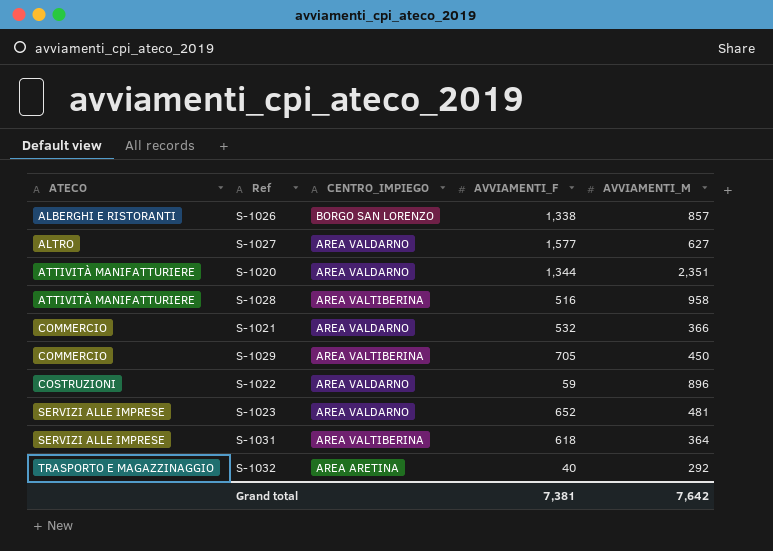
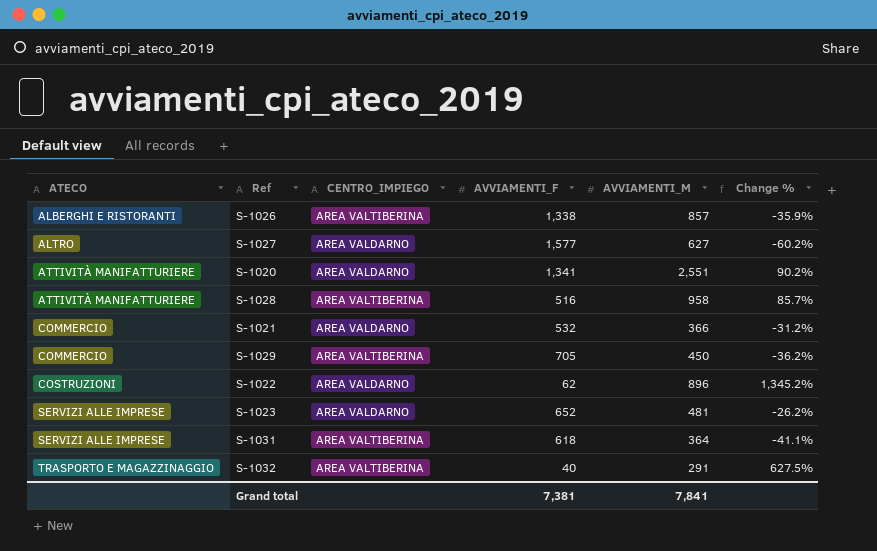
column Change % | formula: none -> ([AVVIAMENTI_M] - [AVVIAMENTI_F]) / [AVVIAMENTI_F]
S-1026 | CENTRO_IMPIEGO: BORGO SAN LORENZO -> AREA VALTIBERINA
S-1020 | AVVIAMENTI_F: 1,344 -> 1,341
S-1020 | AVVIAMENTI_M: 2,351 -> 2,551
S-1022 | AVVIAMENTI_F: 59 -> 62
S-1032 | CENTRO_IMPIEGO: AREA ARETINA -> AREA VALTIBERINA
S-1032 | AVVIAMENTI_M: 292 -> 291
Grand total | AVVIAMENTI_M: 7,642 -> 7,841

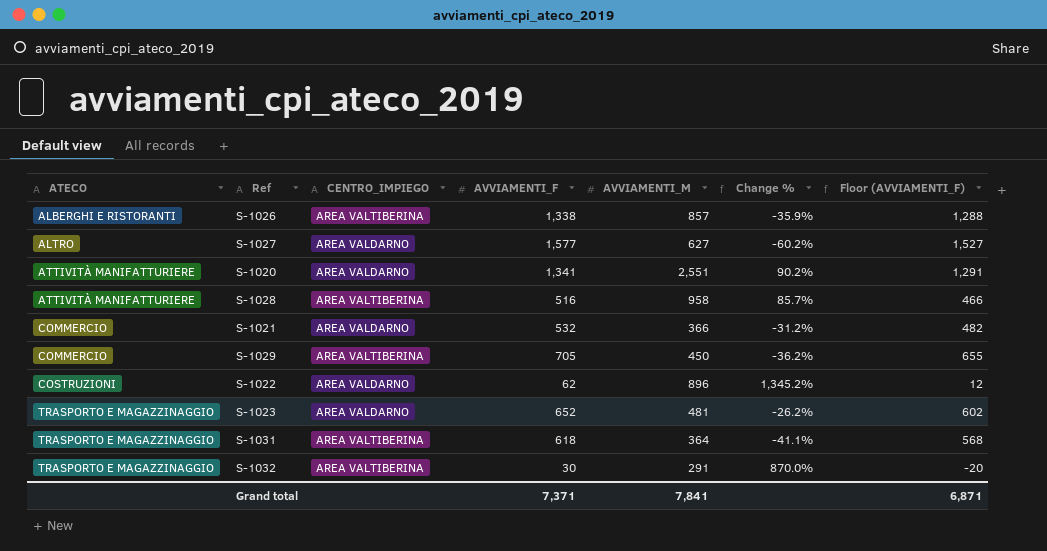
column Floor (AVVIAMENTI_F) | formula: none -> [AVVIAMENTI_F] - 50
S-1023 | ATECO: SERVIZI ALLE IMPRESE -> TRASPORTO E MAGAZZINAGGIO
S-1031 | ATECO: SERVIZI ALLE IMPRESE -> TRASPORTO E MAGAZZINAGGIO
S-1032 | AVVIAMENTI_F: 40 -> 30
S-1032 | Change %: 627.5% -> 870.0%
Grand total | AVVIAMENTI_F: 7,381 -> 7,371

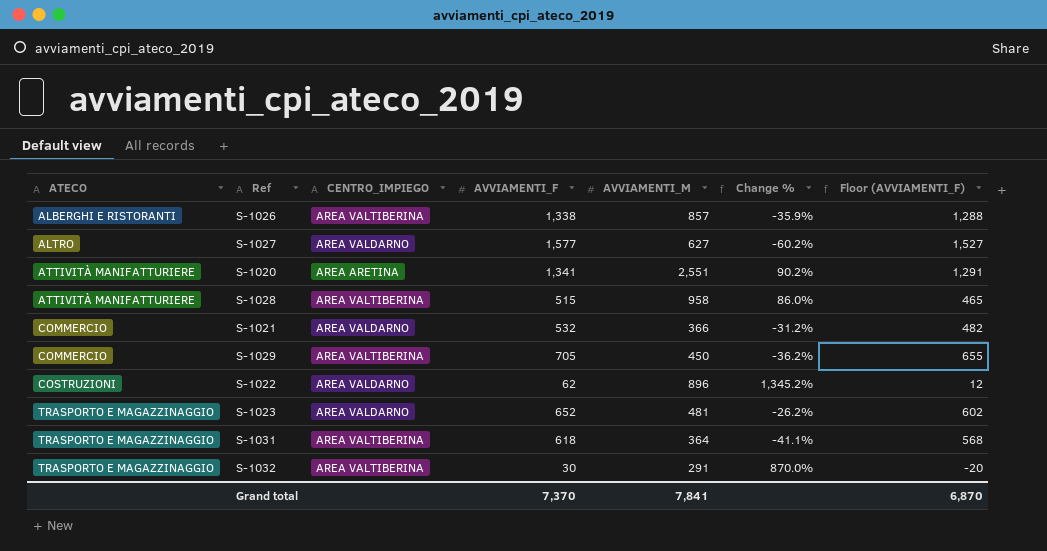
S-1020 | CENTRO_IMPIEGO: AREA VALDARNO -> AREA ARETINA
S-1028 | AVVIAMENTI_F: 516 -> 515
S-1028 | Change %: 85.7% -> 86.0%
S-1028 | Floor (AVVIAMENTI_F): 466 -> 465
Grand total | AVVIAMENTI_F: 7,371 -> 7,370
Grand total | Floor (AVVIAMENTI_F): 6,871 -> 6,870

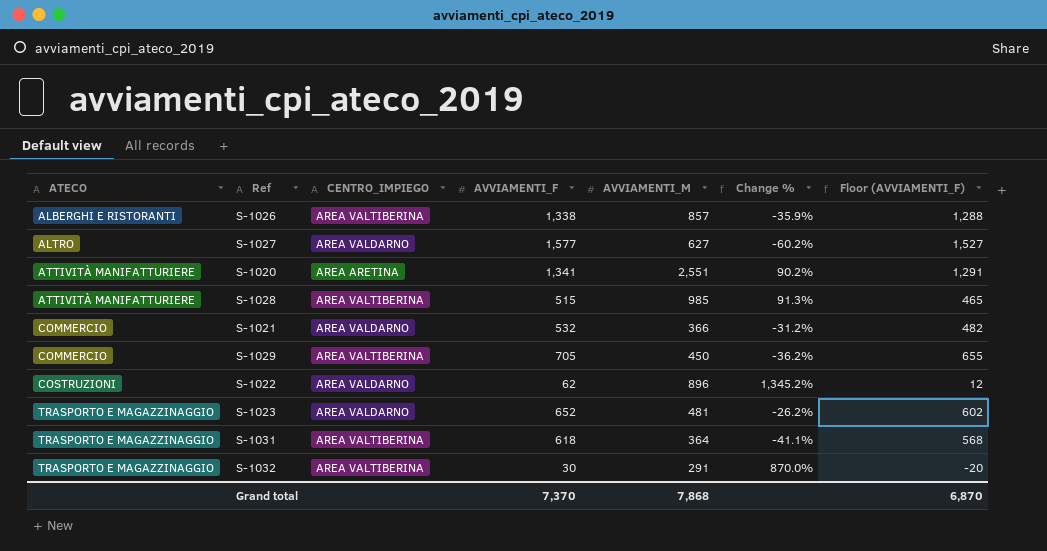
S-1028 | AVVIAMENTI_M: 958 -> 985
S-1028 | Change %: 86.0% -> 91.3%
Grand total | AVVIAMENTI_M: 7,841 -> 7,868

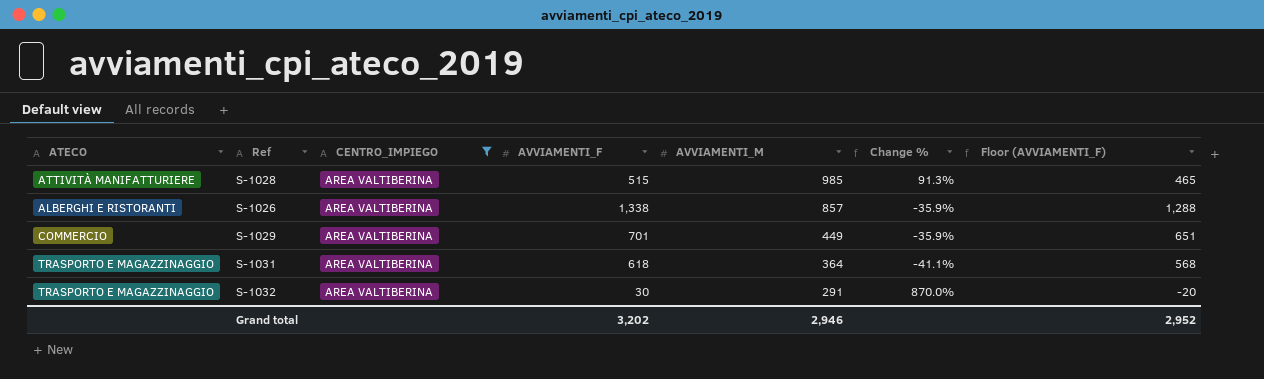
filter: none -> CENTRO_IMPIEGO = AREA VALTIBERINA
row order: ATECO ascending -> AVVIAMENTI_M descending
S-1029 | AVVIAMENTI_F: 705 -> 701
S-1029 | AVVIAMENTI_M: 450 -> 449
S-1029 | Change %: -36.2% -> -35.9%
S-1029 | Floor (AVVIAMENTI_F): 655 -> 651
Grand total | AVVIAMENTI_F: 7,370 -> 3,202
Grand total | AVVIAMENTI_M: 7,868 -> 2,946
Grand total | Floor (AVVIAMENTI_F): 6,870 -> 2,952

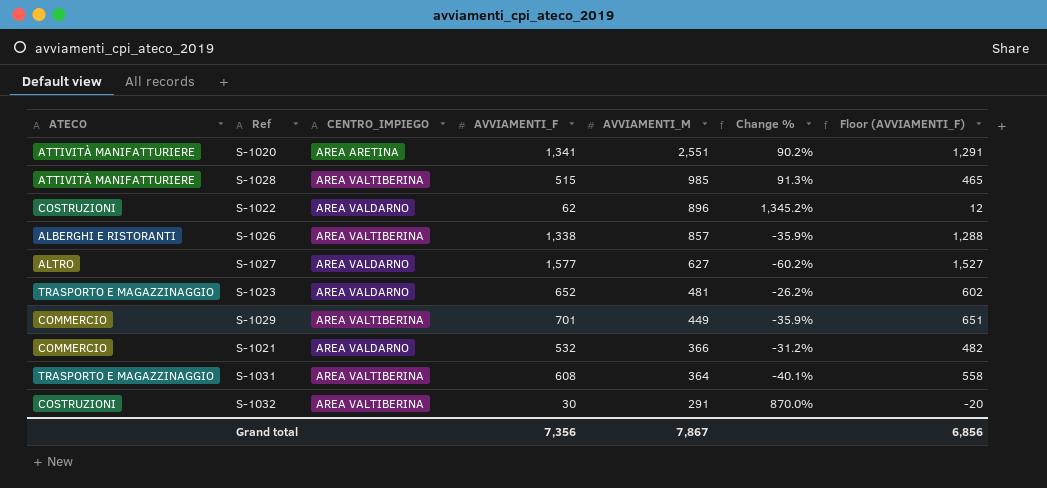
filter: CENTRO_IMPIEGO = AREA VALTIBERINA -> none
S-1031 | AVVIAMENTI_F: 618 -> 608
S-1031 | Change %: -41.1% -> -40.1%
S-1031 | Floor (AVVIAMENTI_F): 568 -> 558
S-1032 | ATECO: TRASPORTO E MAGAZZINAGGIO -> COSTRUZIONI
Grand total | AVVIAMENTI_F: 3,202 -> 7,356
Grand total | AVVIAMENTI_M: 2,946 -> 7,867
Grand total | Floor (AVVIAMENTI_F): 2,952 -> 6,856

